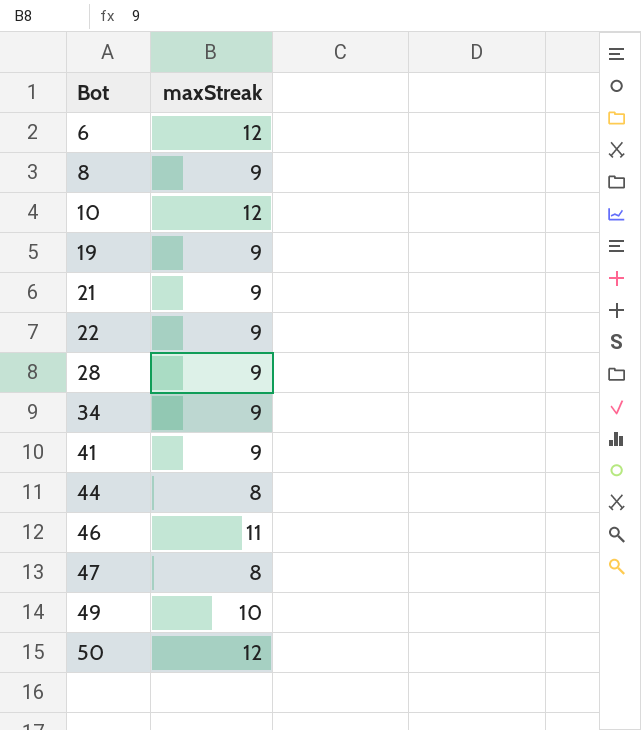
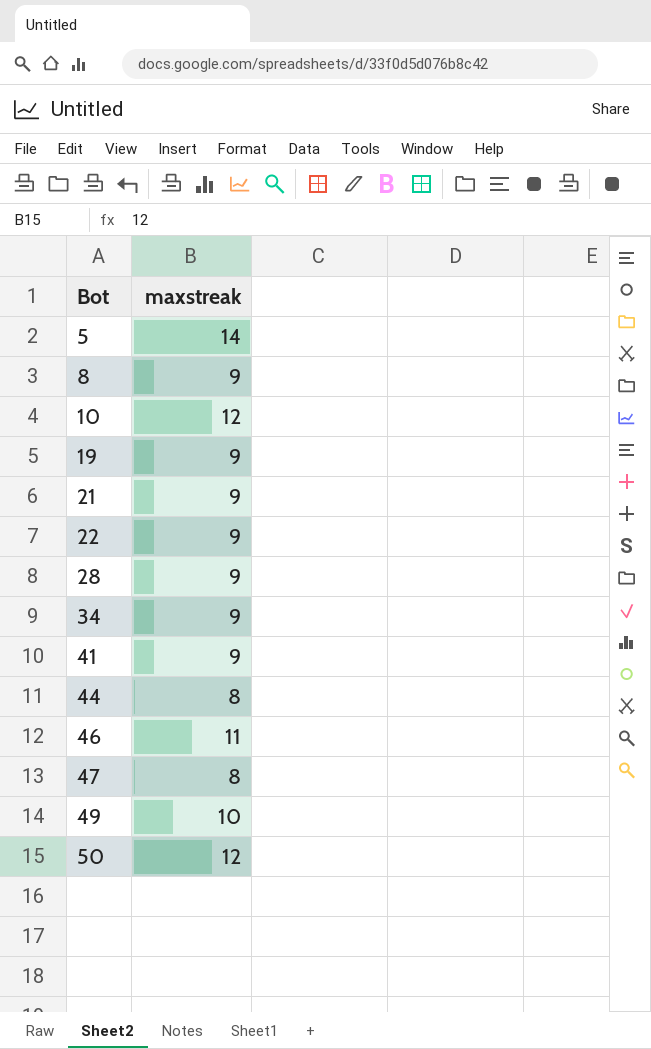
column name: maxStreak -> maxstreak
row 6: 12 -> none
row 5: none -> 14

